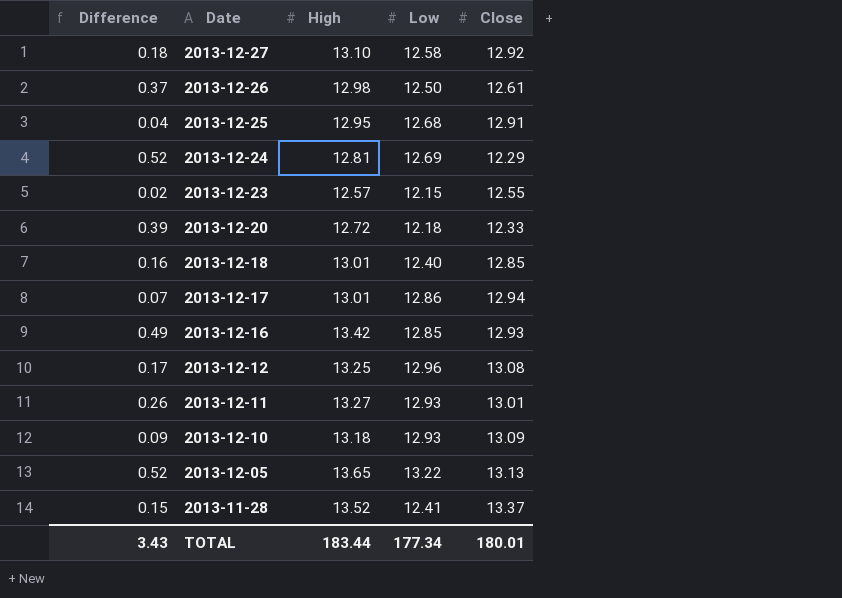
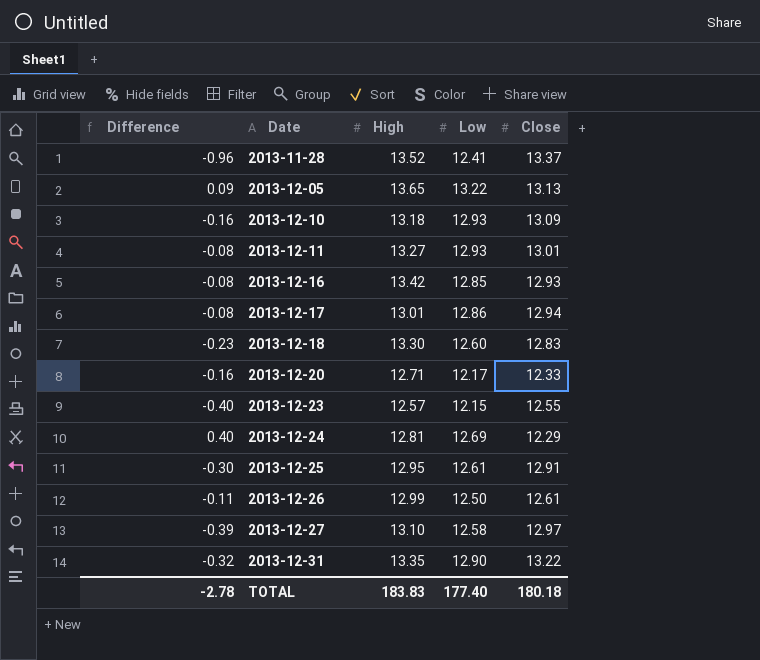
row order: Date descending -> Date ascending
column Difference | formula: [High] - [Close] -> [Low] - [Close]
row 2013-12-12: 0.17 | 13.25 | 12.96 | 13.08 -> none
2013-12-18 | High: 13.01 -> 13.30
2013-12-18 | Low: 12.40 -> 12.60
2013-12-18 | Close: 12.85 -> 12.83
2013-12-20 | High: 12.72 -> 12.71
2013-12-20 | Low: 12.18 -> 12.17
2013-12-25 | Low: 12.68 -> 12.61
2013-12-26 | High: 12.98 -> 12.99
2013-12-27 | Close: 12.92 -> 12.97
row 2013-12-31: none -> -0.32 | 13.35 | 12.90 | 13.22
TOTAL | Difference: 3.43 -> -2.78
TOTAL | High: 183.44 -> 183.83
TOTAL | Low: 177.34 -> 177.40
TOTAL | Close: 180.01 -> 180.18

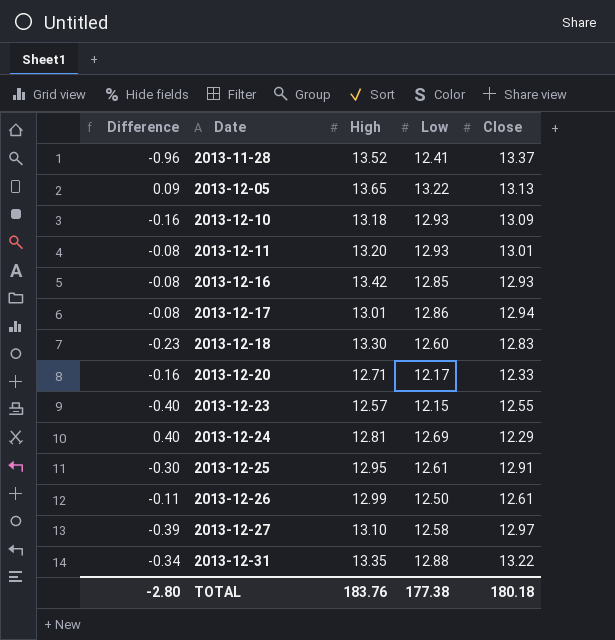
2013-12-11 | High: 13.27 -> 13.20
2013-12-31 | Difference: -0.32 -> -0.34
2013-12-31 | Low: 12.90 -> 12.88
TOTAL | Difference: -2.78 -> -2.80
TOTAL | High: 183.83 -> 183.76
TOTAL | Low: 177.40 -> 177.38

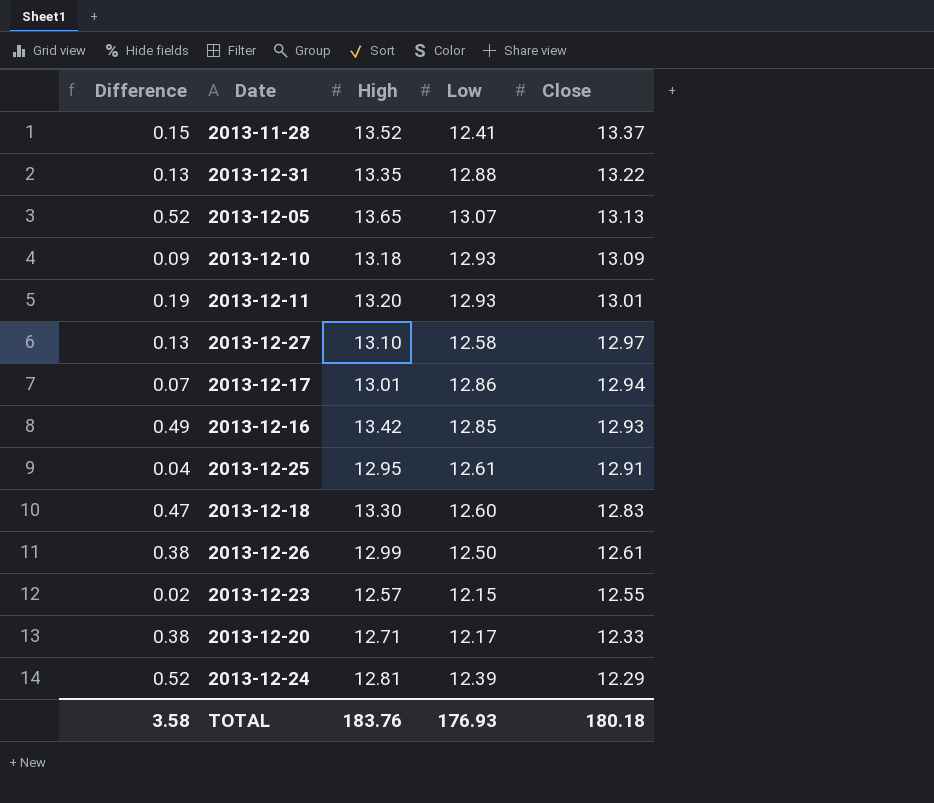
row order: Date ascending -> Close descending
column Difference | formula: [Low] - [Close] -> [High] - [Close]
2013-12-05 | Low: 13.22 -> 13.07
2013-12-24 | Low: 12.69 -> 12.39
TOTAL | Difference: -2.80 -> 3.58
TOTAL | Low: 177.38 -> 176.93

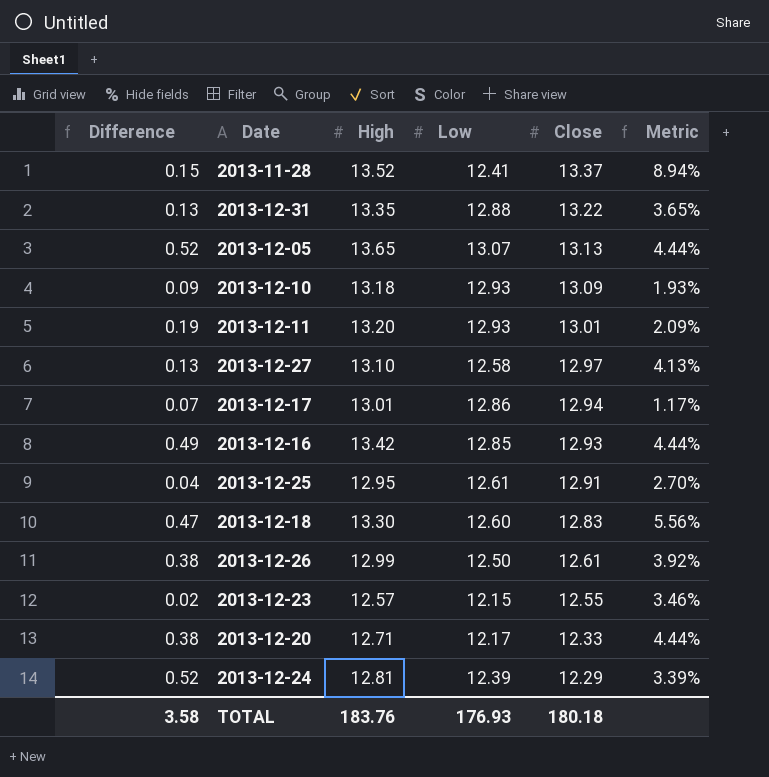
column Metric | formula: none -> ([High] - [Low]) / [Low]

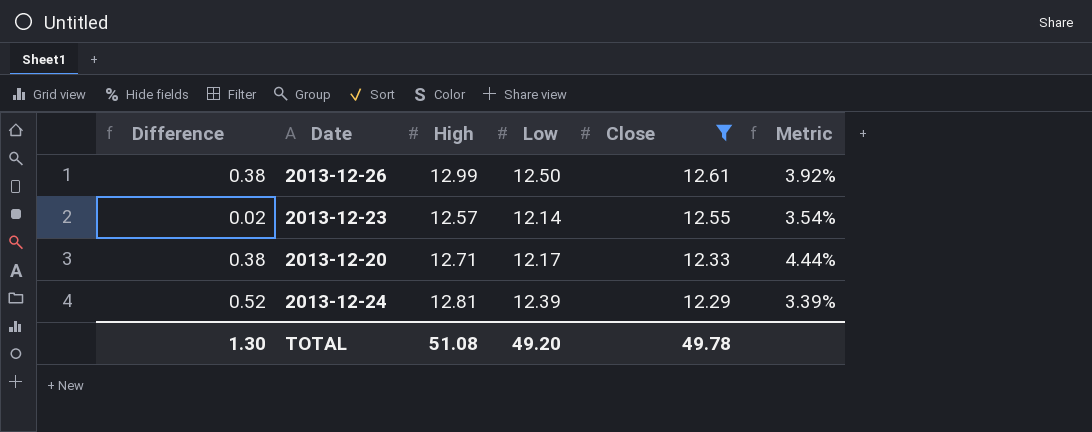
filter: none -> Close <= 12.61
2013-12-23 | Low: 12.15 -> 12.14
2013-12-23 | Metric: 3.46% -> 3.54%
TOTAL | Difference: 3.58 -> 1.30
TOTAL | High: 183.76 -> 51.08
TOTAL | Low: 176.93 -> 49.20
TOTAL | Close: 180.18 -> 49.78

